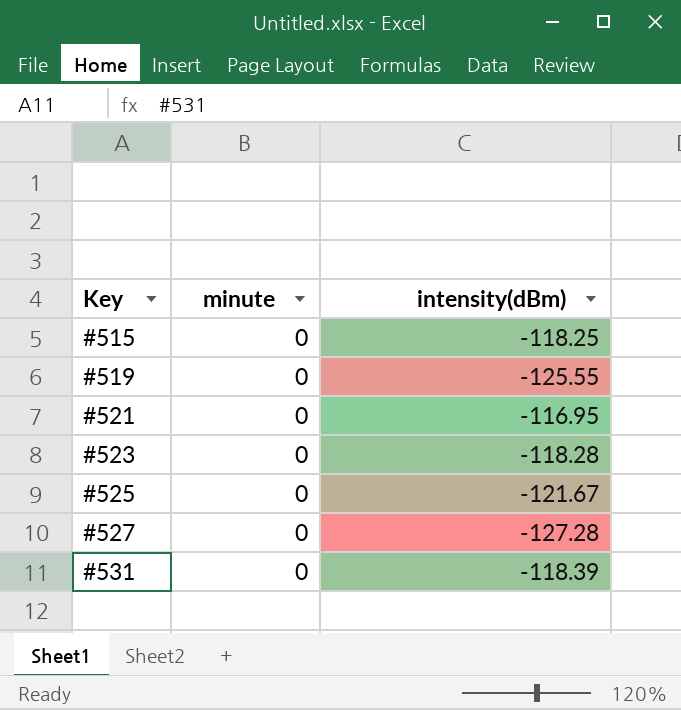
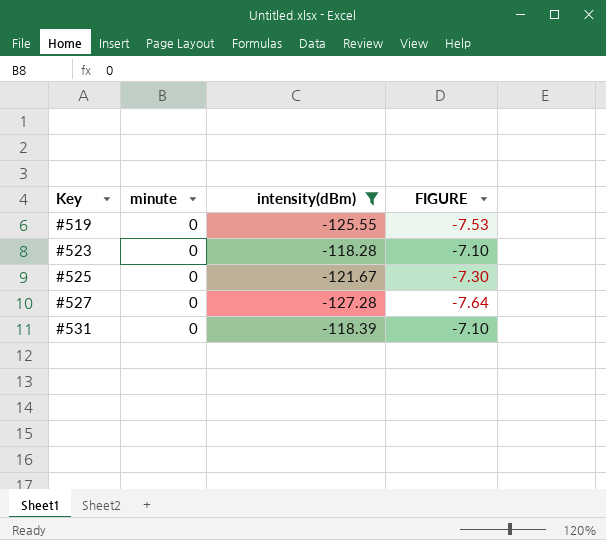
filter: none -> intensity(dBm) <= -118.28
column FIGURE | formula: none -> [intensity(dBm)] * 0.06

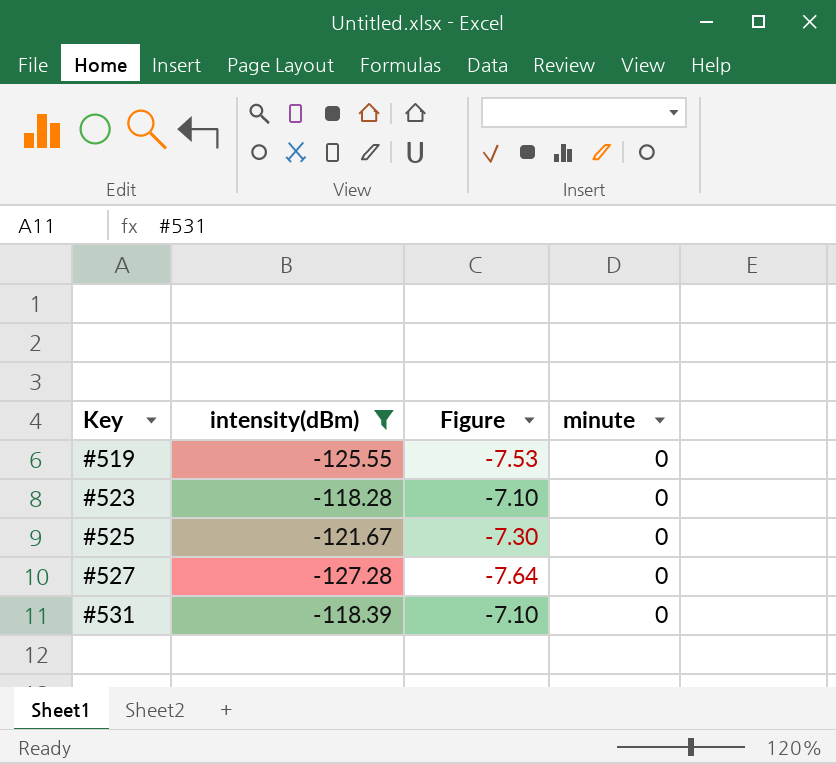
column name: FIGURE -> Figure
column minute | position: 2 -> 4

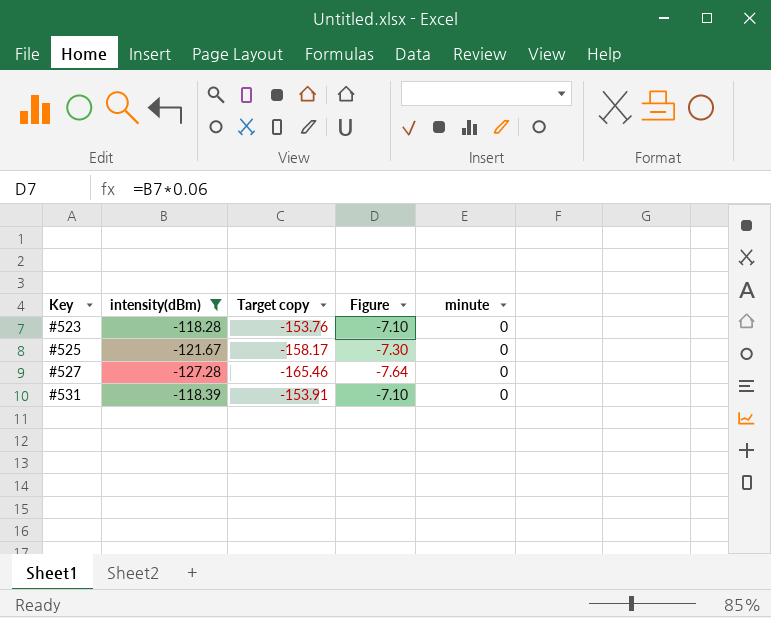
column Target copy | formula: none -> [intensity(dBm)] * 1.3
row #519: -125.55 | -7.53 | 0 -> none

